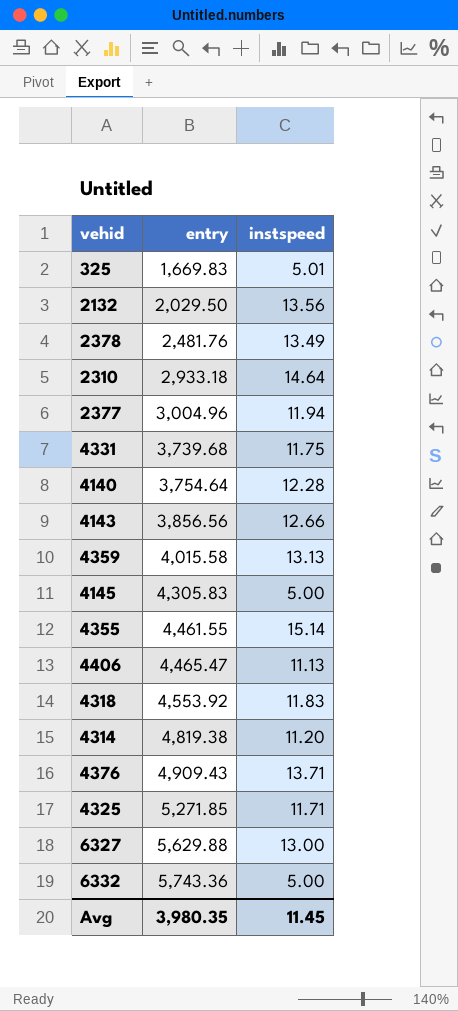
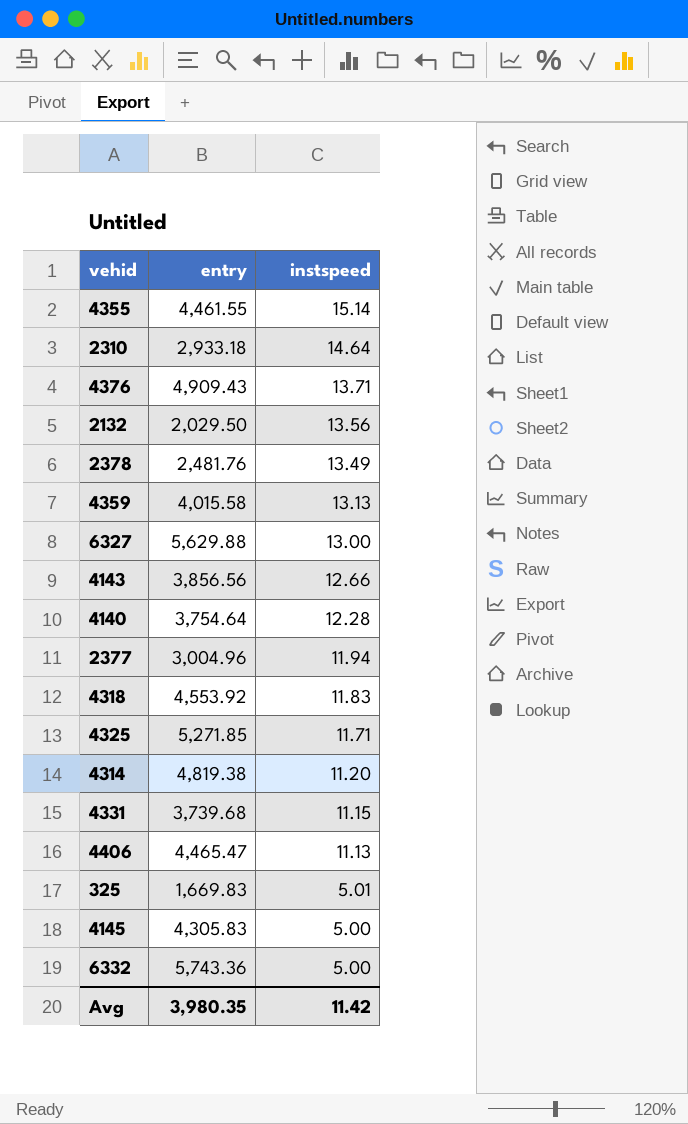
row order: entry ascending -> instspeed descending
4331 | instspeed: 11.75 -> 11.15
Avg | instspeed: 11.45 -> 11.42

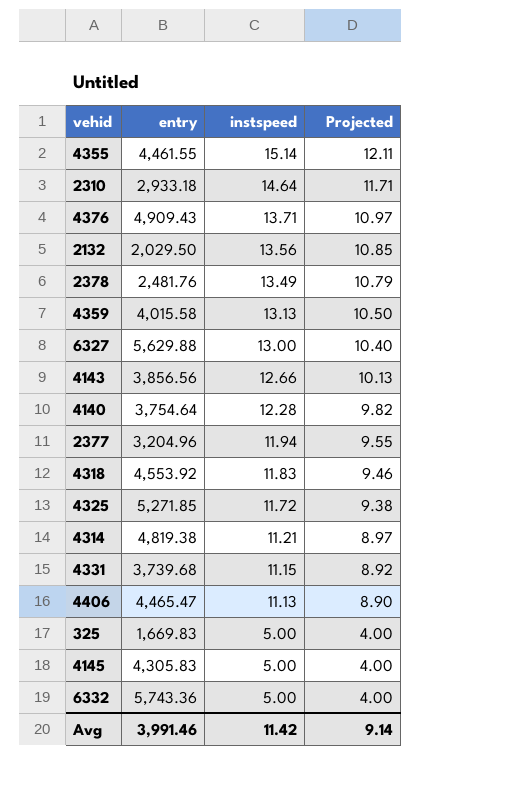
column Projected | formula: none -> [instspeed] * 0.8
2377 | entry: 3,004.96 -> 3,204.96
4325 | instspeed: 11.71 -> 11.72
4314 | instspeed: 11.20 -> 11.21
325 | instspeed: 5.01 -> 5.00
Avg | entry: 3,980.35 -> 3,991.46

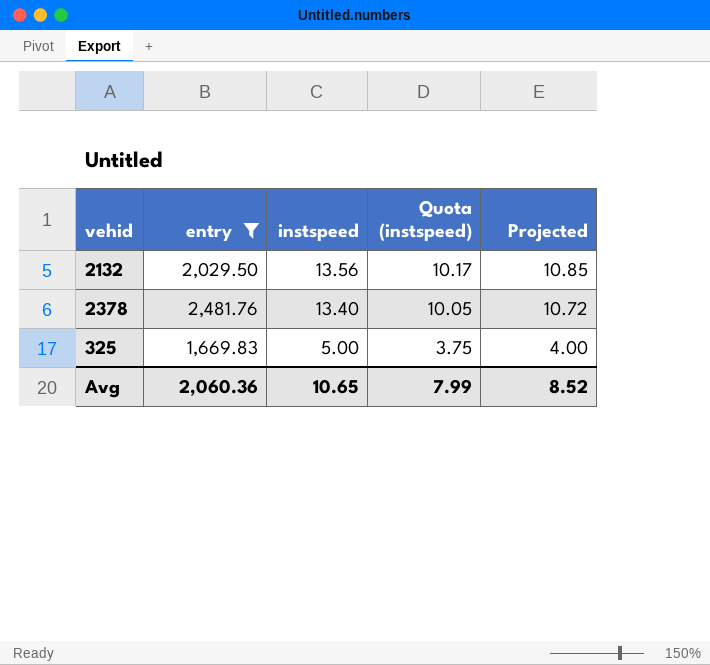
filter: none -> entry <= 2,481.76
column Quota (instspeed) | formula: none -> [instspeed] * 0.75
2378 | instspeed: 13.49 -> 13.40
2378 | Projected: 10.79 -> 10.72
Avg | entry: 3,991.46 -> 2,060.36
Avg | instspeed: 11.42 -> 10.65
Avg | Projected: 9.14 -> 8.52

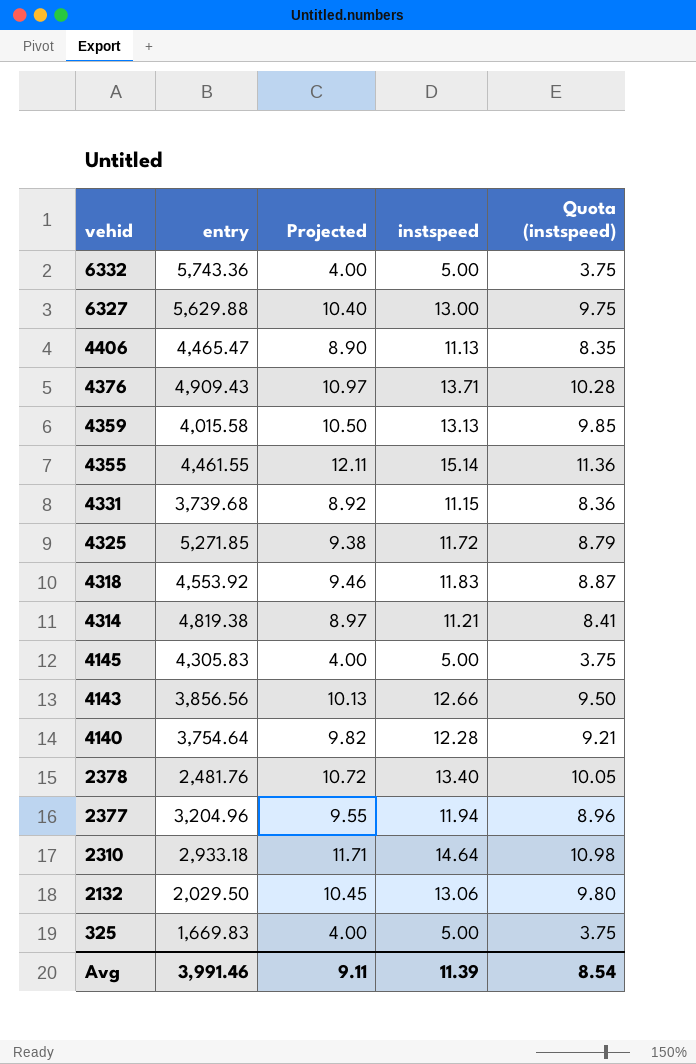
filter: entry <= 2,481.76 -> none
row order: instspeed descending -> vehid descending
column Projected | position: 5 -> 3
2132 | Projected: 10.85 -> 10.45
2132 | instspeed: 13.56 -> 13.06
2132 | Quota (instspeed): 10.17 -> 9.80
Avg | entry: 2,060.36 -> 3,991.46
Avg | Projected: 8.52 -> 9.11
Avg | instspeed: 10.65 -> 11.39
Avg | Quota (instspeed): 7.99 -> 8.54

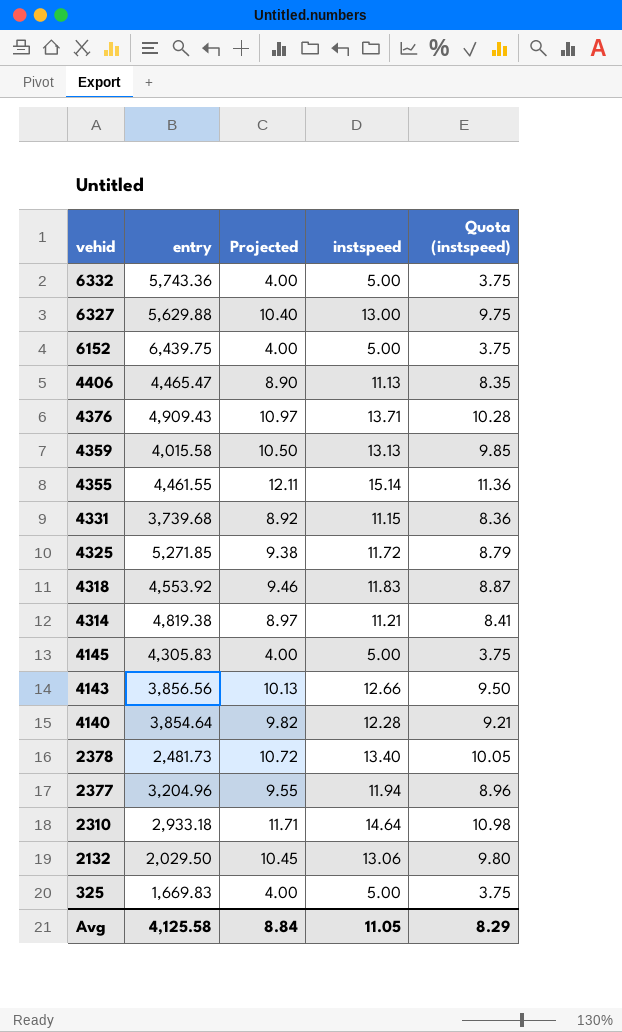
row 6152: none -> 6,439.75 | 4.00 | 5.00 | 3.75
4140 | entry: 3,754.64 -> 3,854.64
2378 | entry: 2,481.76 -> 2,481.73
Avg | entry: 3,991.46 -> 4,125.58
Avg | Projected: 9.11 -> 8.84
Avg | instspeed: 11.39 -> 11.05
Avg | Quota (instspeed): 8.54 -> 8.29

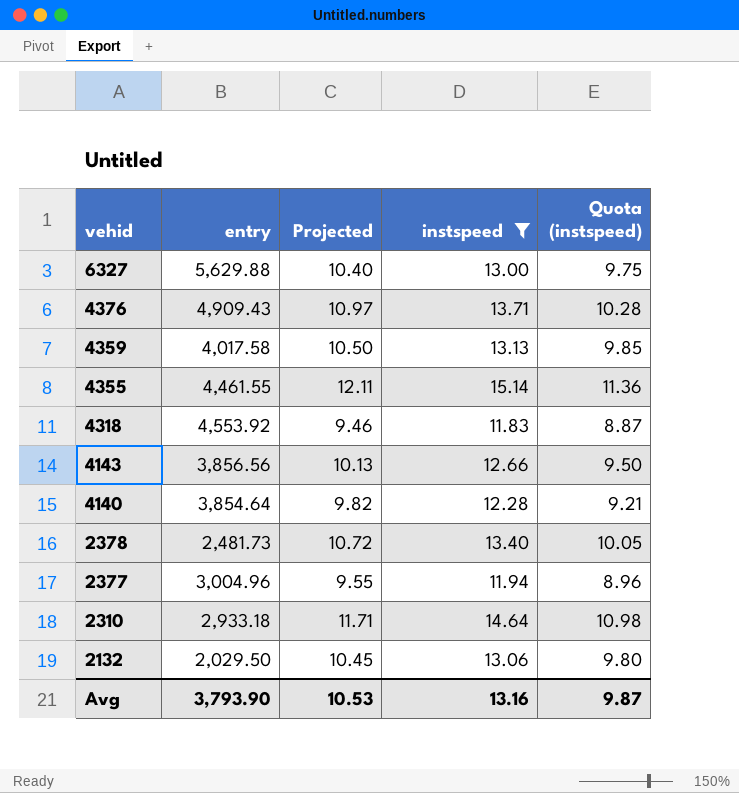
filter: none -> instspeed >= 11.83
4359 | entry: 4,015.58 -> 4,017.58
2377 | entry: 3,204.96 -> 3,004.96
Avg | entry: 4,125.58 -> 3,793.90
Avg | Projected: 8.84 -> 10.53
Avg | instspeed: 11.05 -> 13.16
Avg | Quota (instspeed): 8.29 -> 9.87

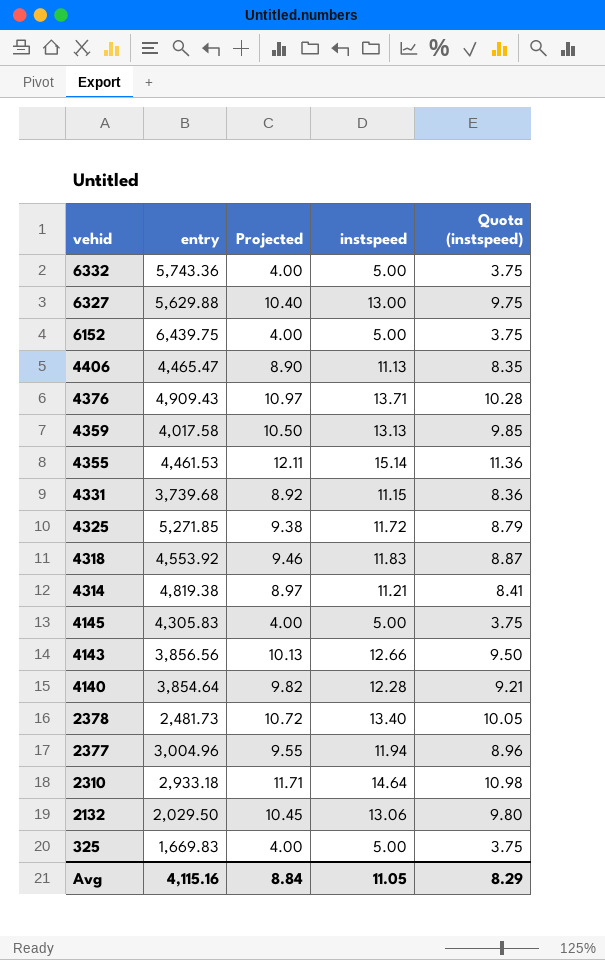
filter: instspeed >= 11.83 -> none
4355 | entry: 4,461.55 -> 4,461.53
Avg | entry: 3,793.90 -> 4,115.16
Avg | Projected: 10.53 -> 8.84
Avg | instspeed: 13.16 -> 11.05
Avg | Quota (instspeed): 9.87 -> 8.29

